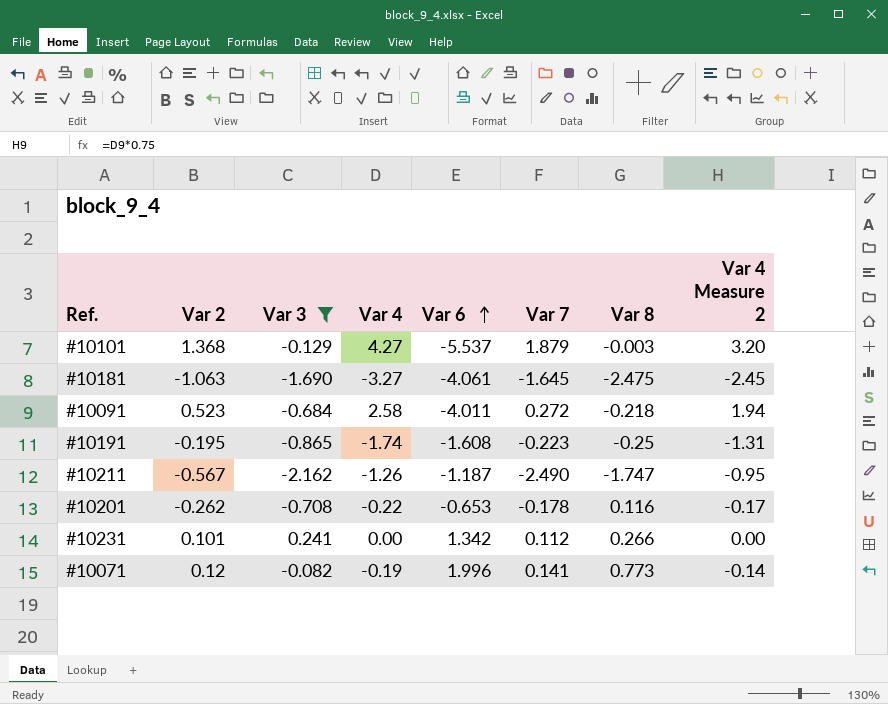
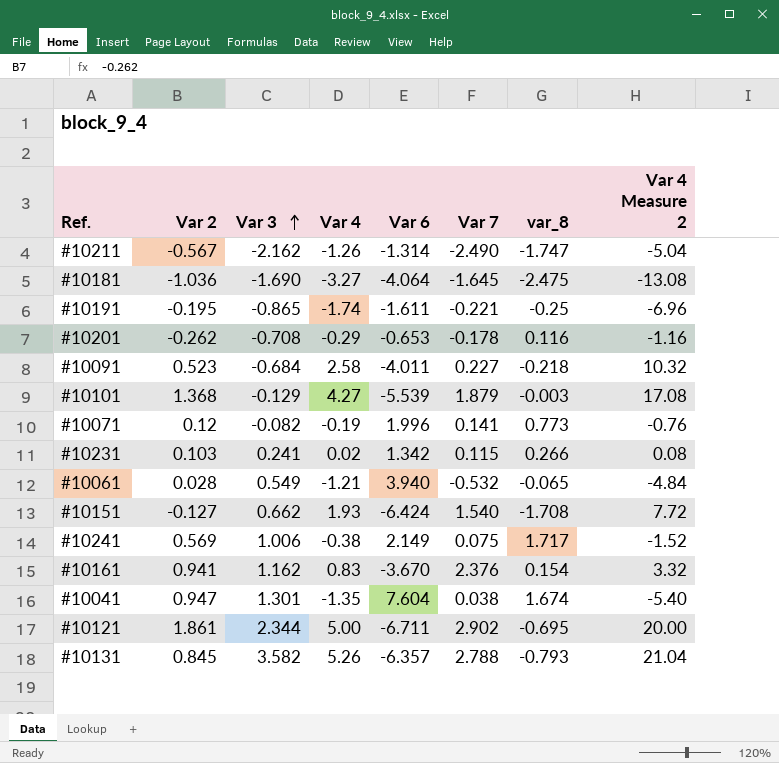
filter: Var 3 <= 0.241 -> none
row order: Var 6 ascending -> Var 3 ascending
column name: Var 8 -> var_8
column Var 4 Measure 2 | formula: [Var 4] * 0.75 -> [Var 4] * 4
#10211 | Var 6: -1.187 -> -1.314
#10181 | Var 2: -1.063 -> -1.036
#10181 | Var 6: -4.061 -> -4.064
#10191 | Var 6: -1.608 -> -1.611
#10191 | Var 7: -0.223 -> -0.221
#10201 | Var 4: -0.22 -> -0.29
#10091 | Var 7: 0.272 -> 0.227
#10101 | Var 6: -5.537 -> -5.539
#10231 | Var 2: 0.101 -> 0.103
#10231 | Var 4: 0.00 -> 0.02
#10231 | Var 7: 0.112 -> 0.115

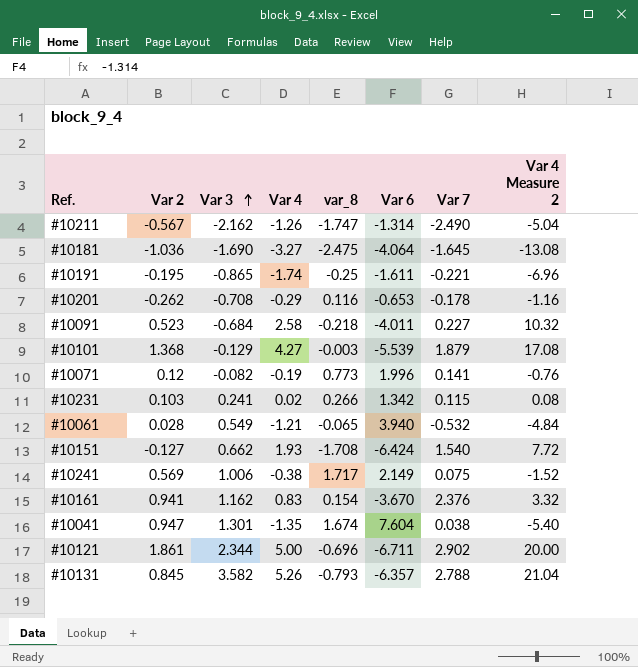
column var_8 | position: 7 -> 5
#10121 | var_8: -0.695 -> -0.696

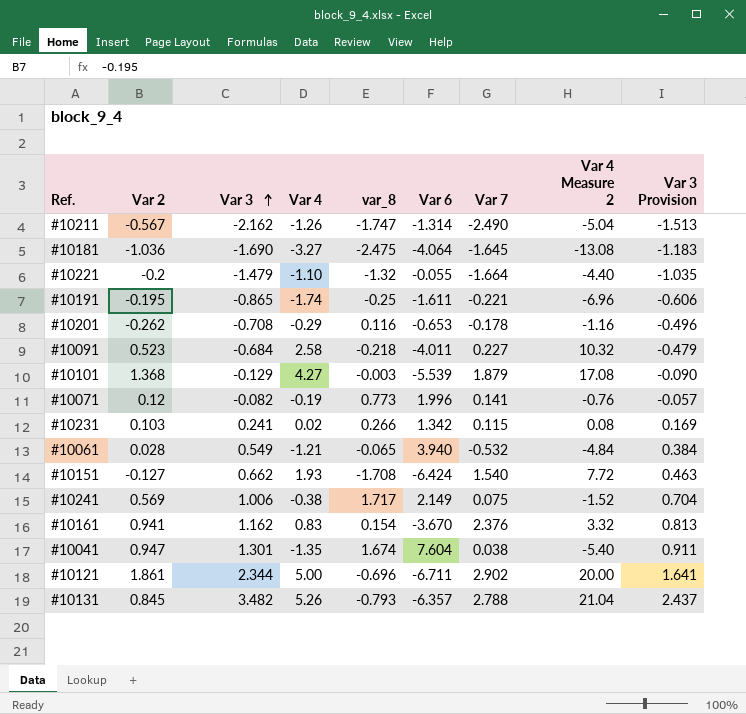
column Var 3 Provision | formula: none -> [Var 3] * 0.7
row #10221: none -> -0.2 | -1.479 | -1.10 | -1.32 | -0.055 | -1.664 | -4.40 | -1.035
#10131 | Var 3: 3.582 -> 3.482

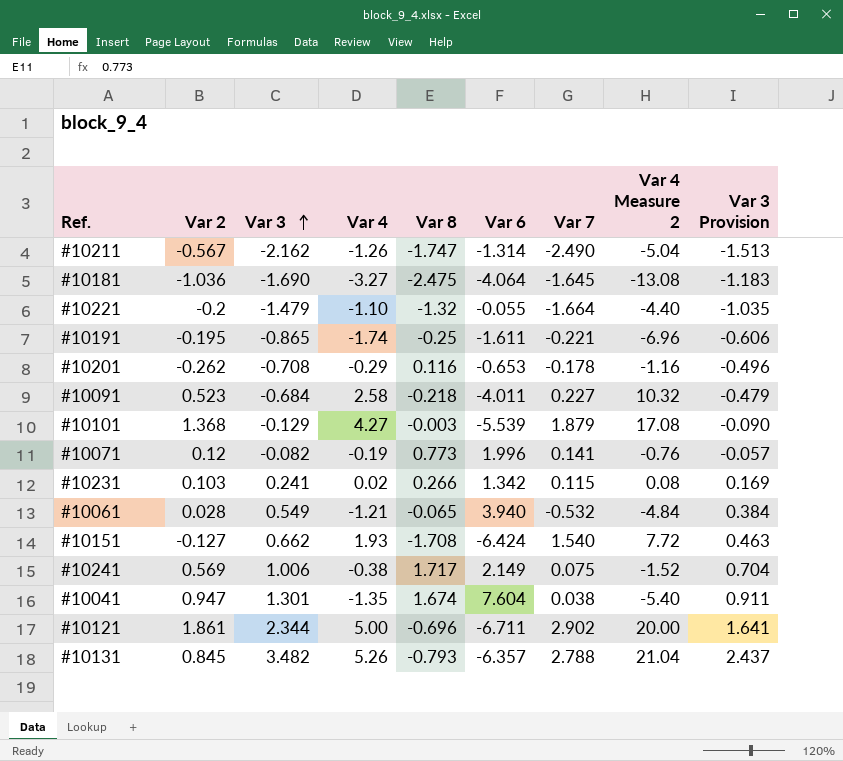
column name: var_8 -> Var 8
row #10161: 0.941 | 1.162 | 0.83 | 0.154 | -3.670 | 2.376 | 3.32 | 0.813 -> none

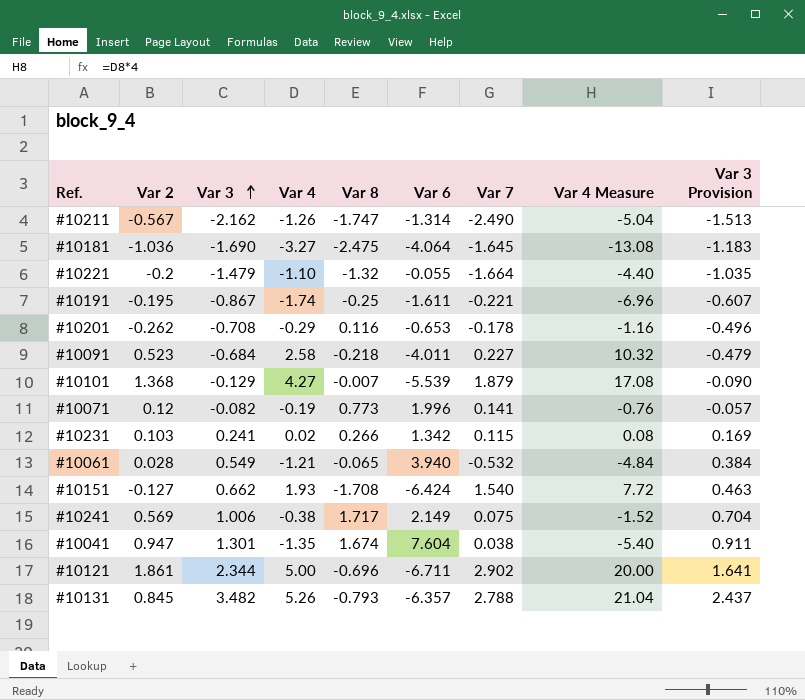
column name: Var 4 Measure 2 -> Var 4 Measure
#10191 | Var 3: -0.865 -> -0.867
#10191 | Var 3 Provision: -0.606 -> -0.607
#10101 | Var 8: -0.003 -> -0.007

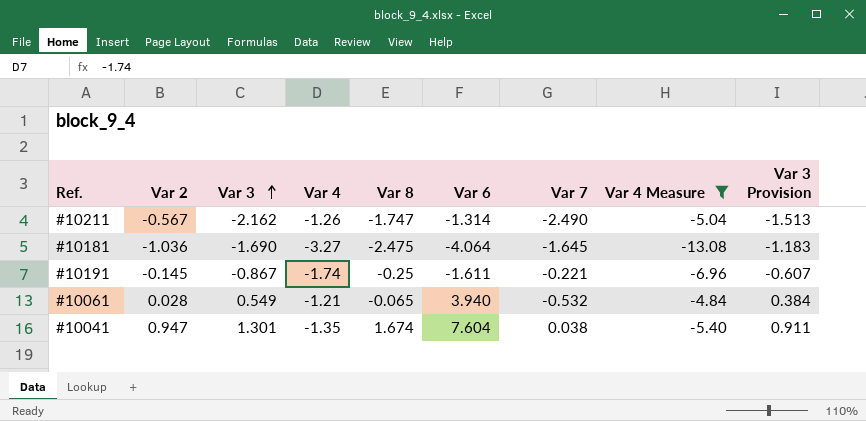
filter: none -> Var 4 Measure <= -4.84
#10191 | Var 2: -0.195 -> -0.145

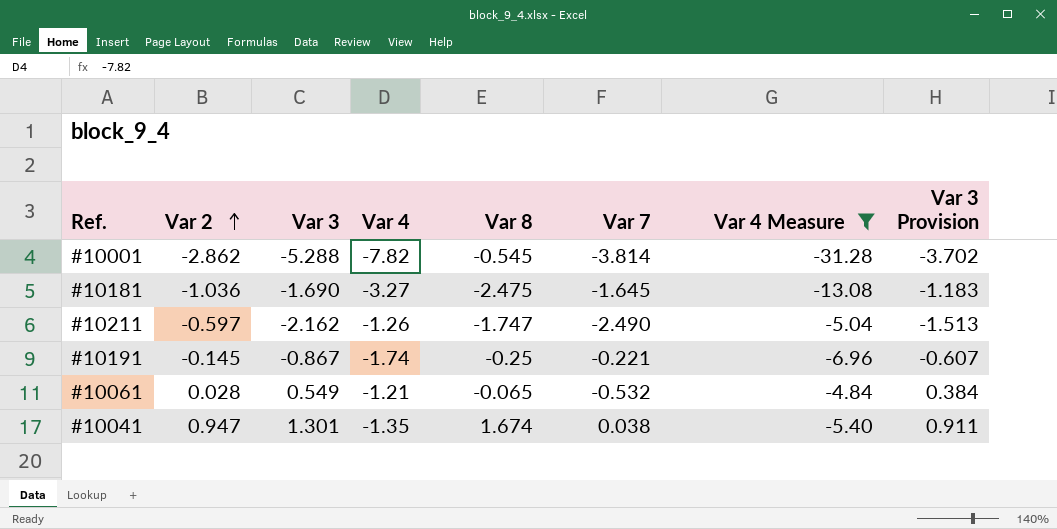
row order: Var 3 ascending -> Var 2 ascending
column Var 6 | position: 6 -> none
row #10001: none -> -2.862 | -5.288 | -7.82 | -0.545 | -3.814 | -31.28 | -3.702
#10211 | Var 2: -0.567 -> -0.597

